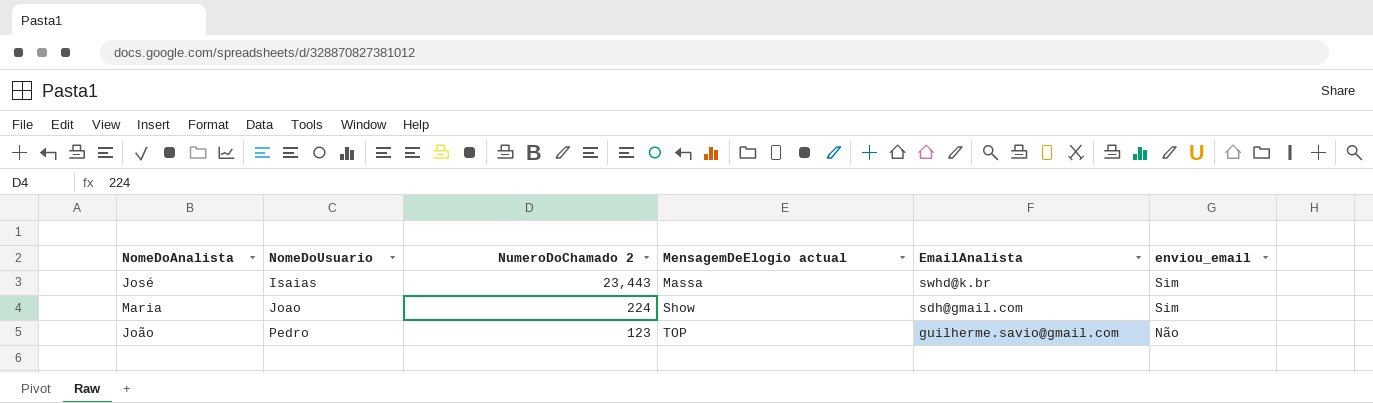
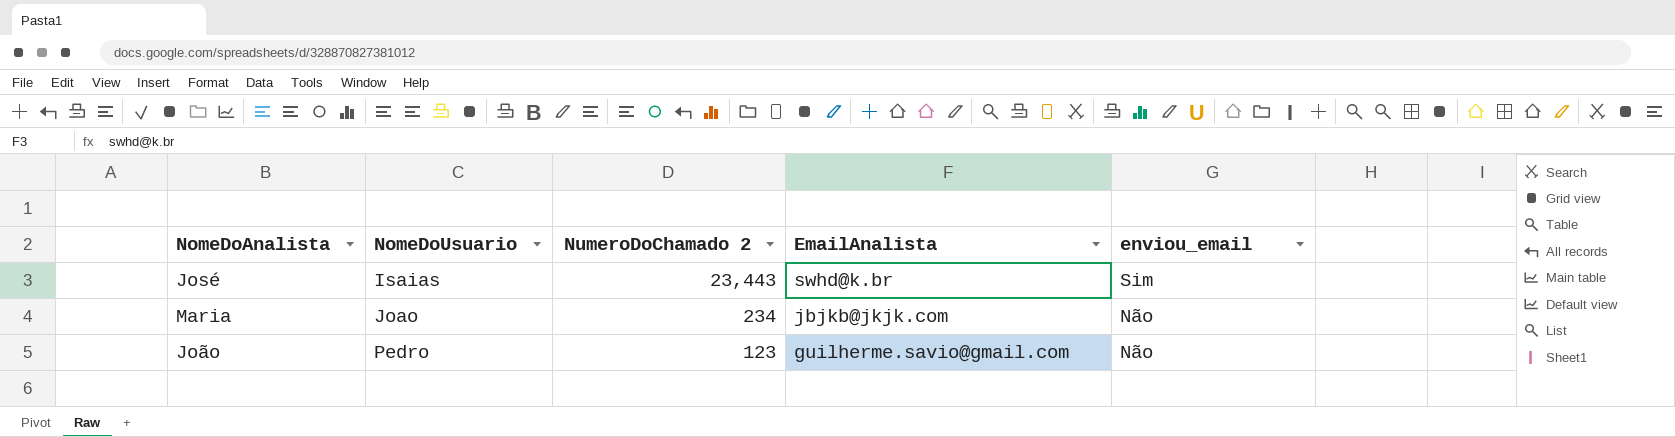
column MensagemDeElogio actual | position: 4 -> none
Maria | NumeroDoChamado 2: 224 -> 234
Maria | EmailAnalista: sdh@gmail.com -> jbjkb@jkjk.com
Maria | enviou_email: Sim -> Não

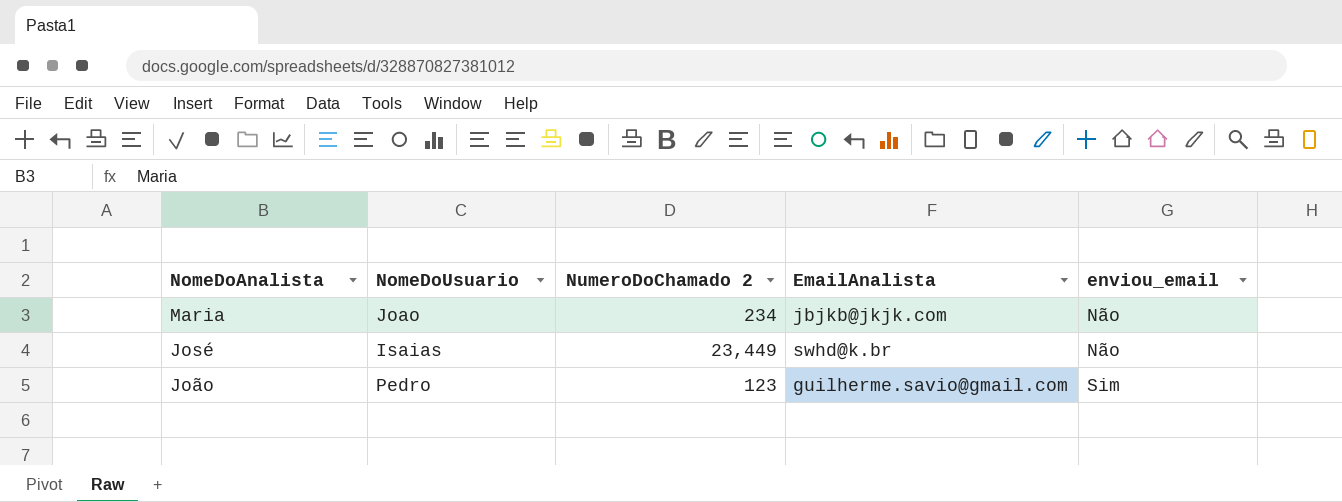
row order: NomeDoUsuario ascending -> NomeDoAnalista descending
José | NumeroDoChamado 2: 23,443 -> 23,449
José | enviou_email: Sim -> Não
João | enviou_email: Não -> Sim

